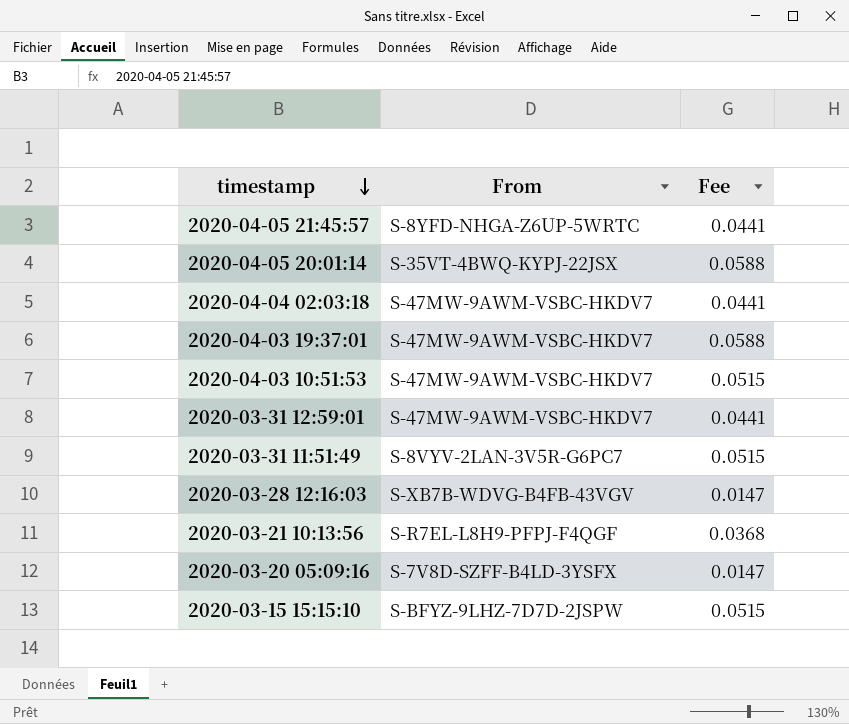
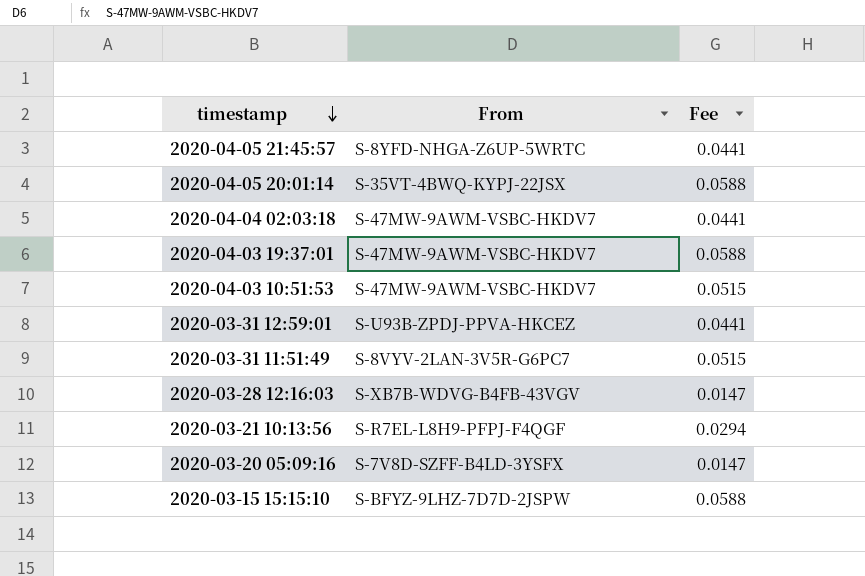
2020-03-31 12:59:01 | From: S-47MW-9AWM-VSBC-HKDV7 -> S-U93B-ZPDJ-PPVA-HKCEZ
2020-03-21 10:13:56 | Fee: 0.0368 -> 0.0294
2020-03-15 15:15:10 | Fee: 0.0515 -> 0.0588

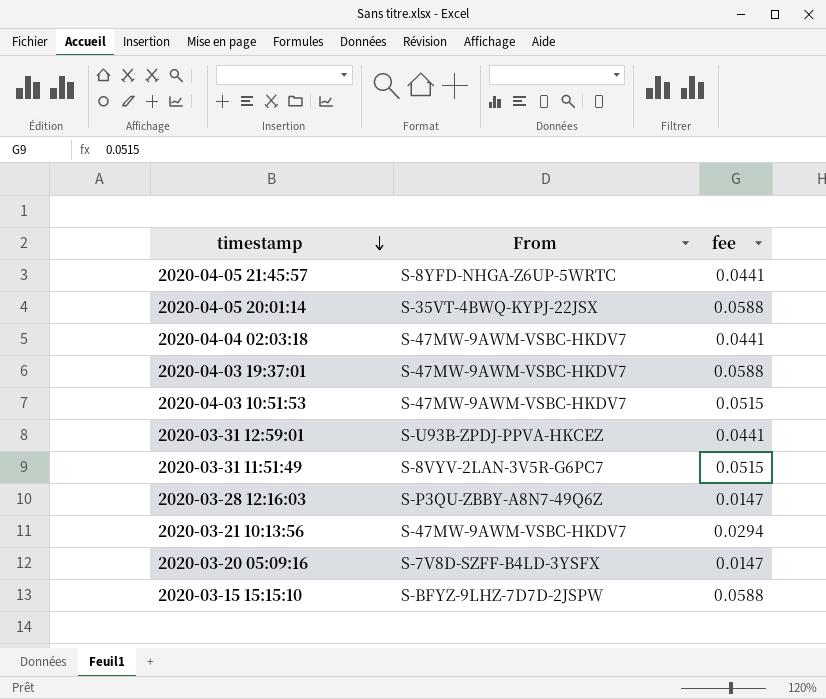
column name: Fee -> fee
2020-03-28 12:16:03 | From: S-XB7B-WDVG-B4FB-43VGV -> S-P3QU-ZBBY-A8N7-49Q6Z
2020-03-21 10:13:56 | From: S-R7EL-L8H9-PFPJ-F4QGF -> S-47MW-9AWM-VSBC-HKDV7

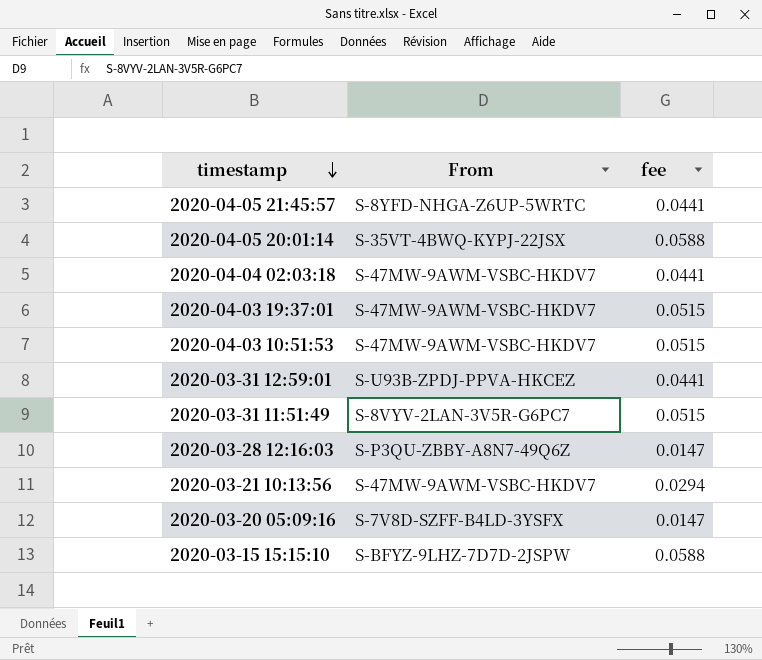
2020-04-03 19:37:01 | fee: 0.0588 -> 0.0515

